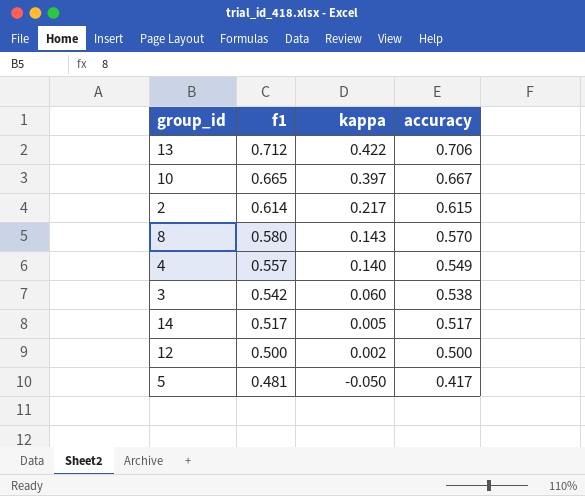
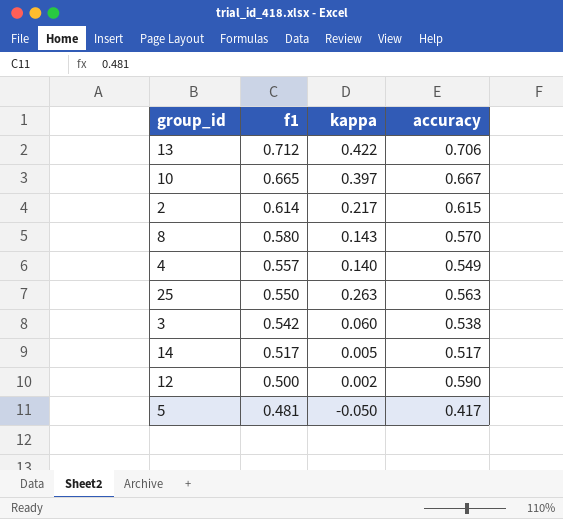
row 25: none -> 0.550 | 0.263 | 0.563
12 | accuracy: 0.500 -> 0.590

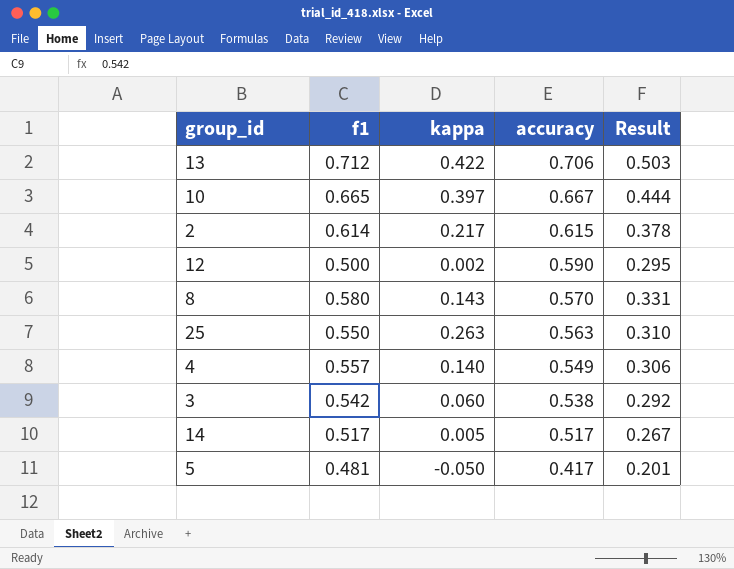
row order: f1 descending -> accuracy descending
column Result | formula: none -> [f1] * [accuracy]

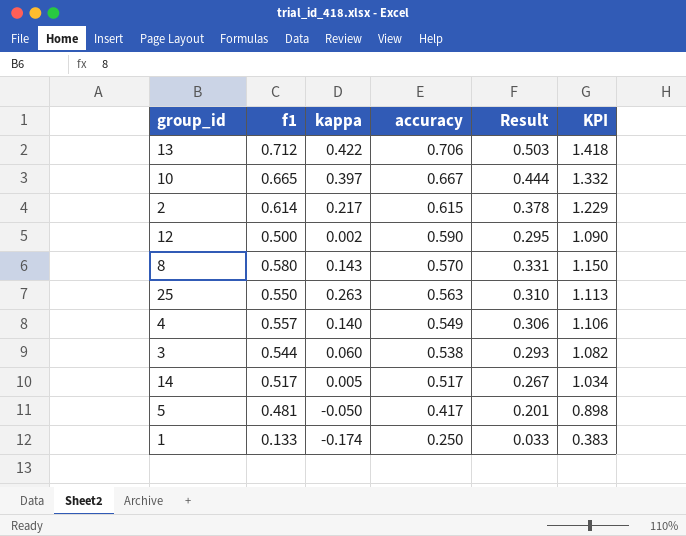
column KPI | formula: none -> [f1] + [accuracy]
3 | f1: 0.542 -> 0.544
3 | Result: 0.292 -> 0.293
row 1: none -> 0.133 | -0.174 | 0.250 | 0.033 | 0.383

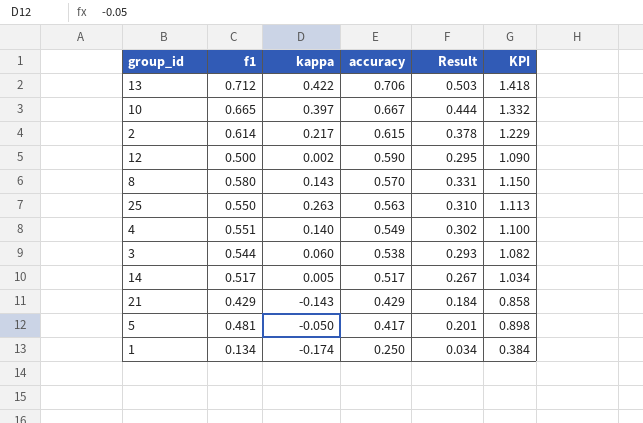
4 | f1: 0.557 -> 0.551
4 | Result: 0.306 -> 0.302
4 | KPI: 1.106 -> 1.100
row 21: none -> 0.429 | -0.143 | 0.429 | 0.184 | 0.858
1 | f1: 0.133 -> 0.134
1 | Result: 0.033 -> 0.034
1 | KPI: 0.383 -> 0.384

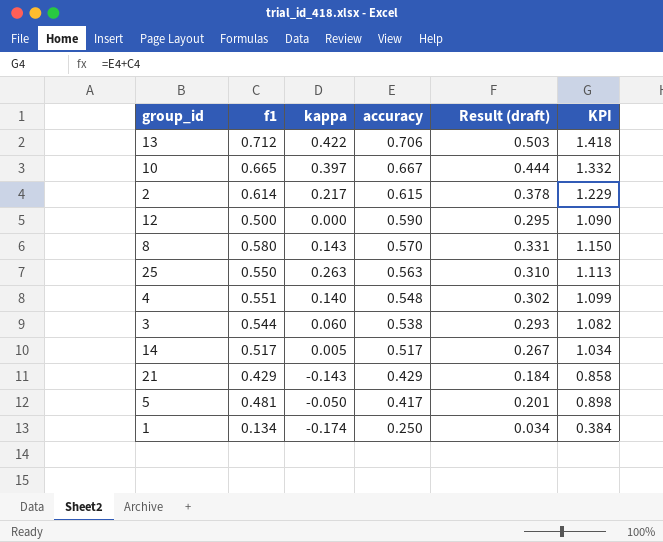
column name: Result -> Result (draft)
12 | kappa: 0.002 -> 0.000
4 | accuracy: 0.549 -> 0.548
4 | KPI: 1.100 -> 1.099

